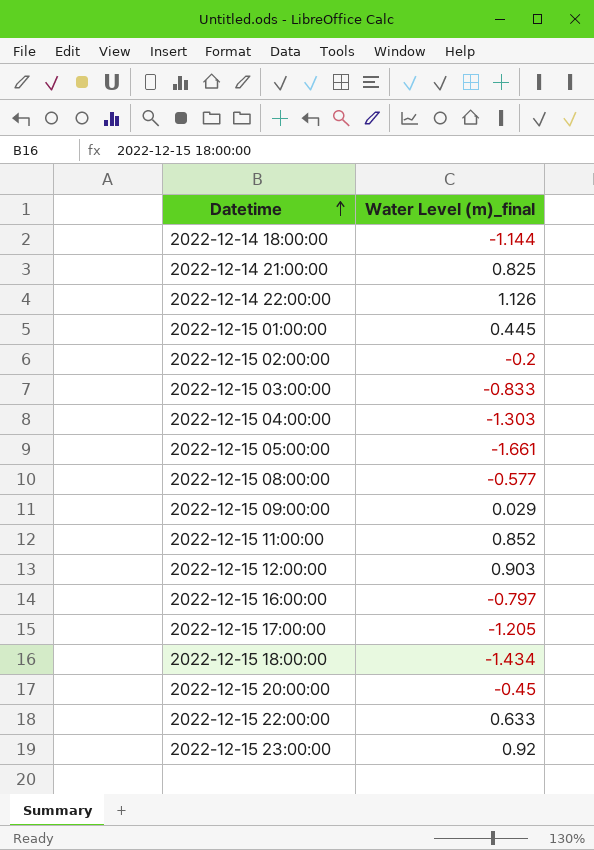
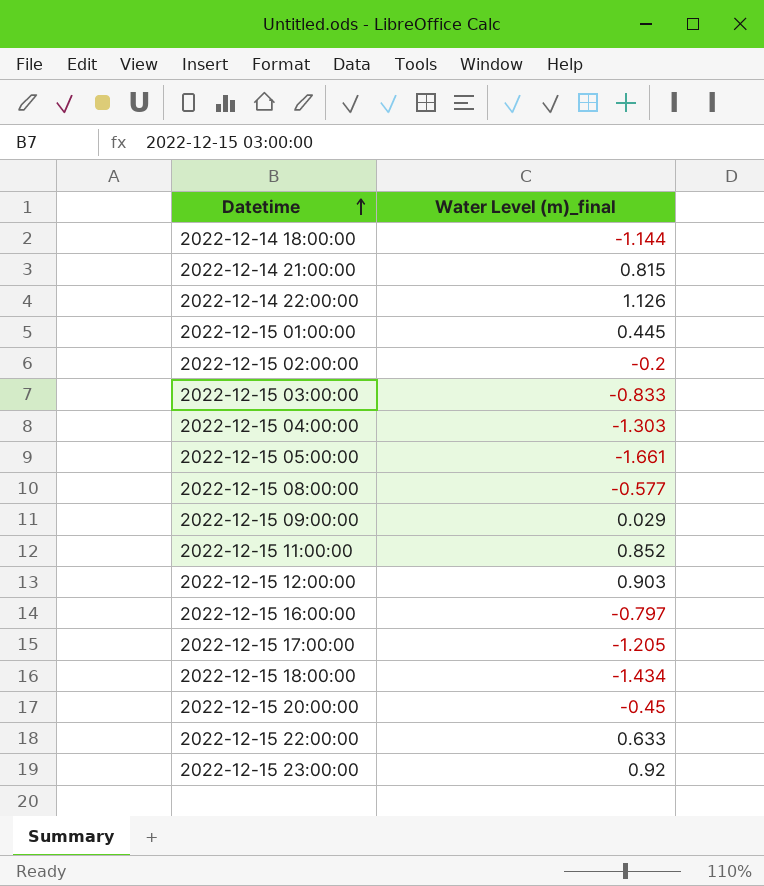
2022-12-14 21:00:00 | Water Level (m)_final: 0.825 -> 0.815

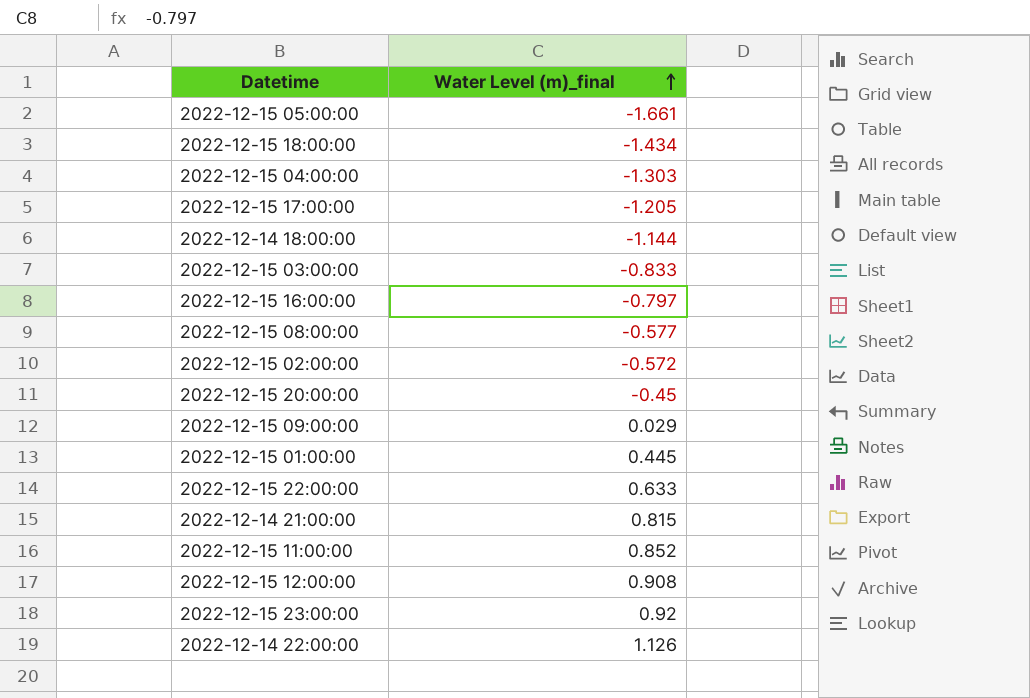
row order: Datetime ascending -> Water Level (m)_final ascending
2022-12-15 02:00:00 | Water Level (m)_final: -0.2 -> -0.572
2022-12-15 12:00:00 | Water Level (m)_final: 0.903 -> 0.908

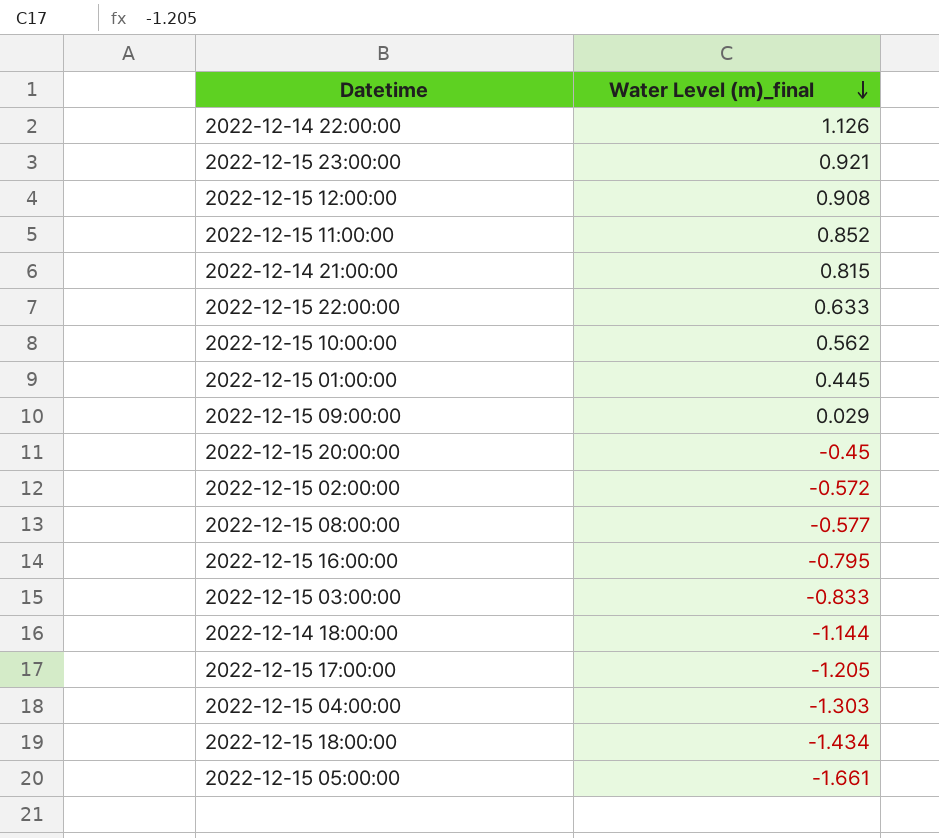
row order: Water Level (m)_final ascending -> Water Level (m)_final descending
2022-12-15 23:00:00 | Water Level (m)_final: 0.92 -> 0.921
row 2022-12-15 10:00:00: none -> 0.562
2022-12-15 16:00:00 | Water Level (m)_final: -0.797 -> -0.795

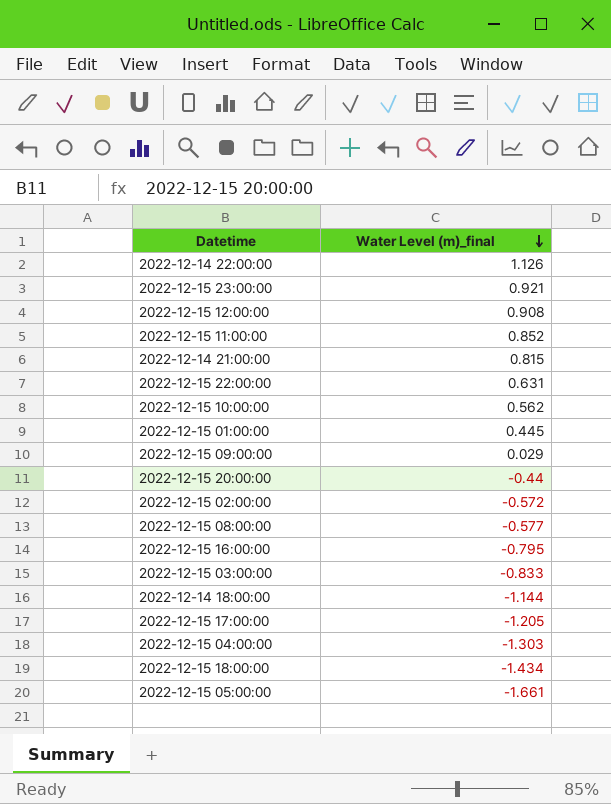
2022-12-15 22:00:00 | Water Level (m)_final: 0.633 -> 0.631
2022-12-15 20:00:00 | Water Level (m)_final: -0.45 -> -0.44

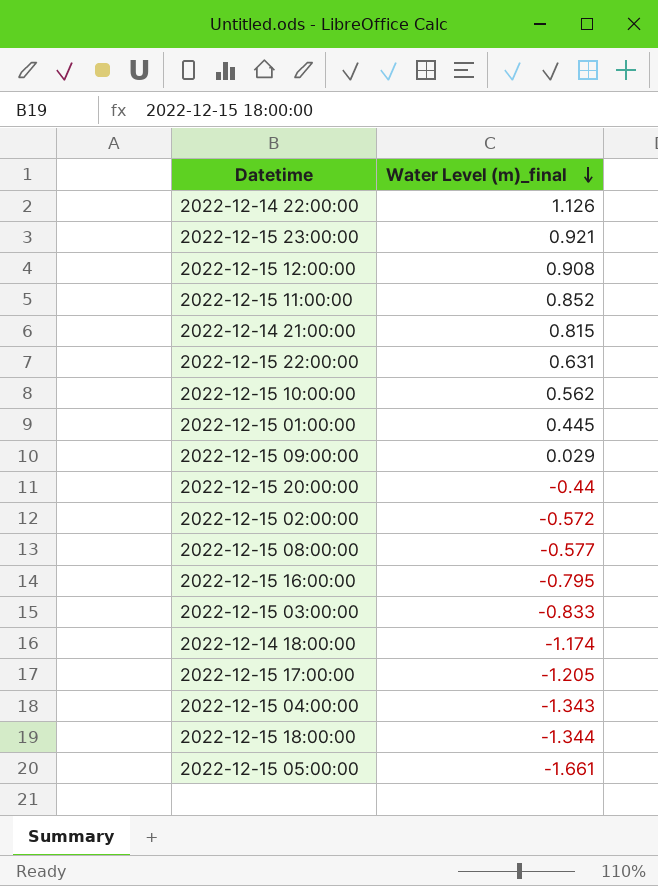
2022-12-14 18:00:00 | Water Level (m)_final: -1.144 -> -1.174
2022-12-15 04:00:00 | Water Level (m)_final: -1.303 -> -1.343
2022-12-15 18:00:00 | Water Level (m)_final: -1.434 -> -1.344

